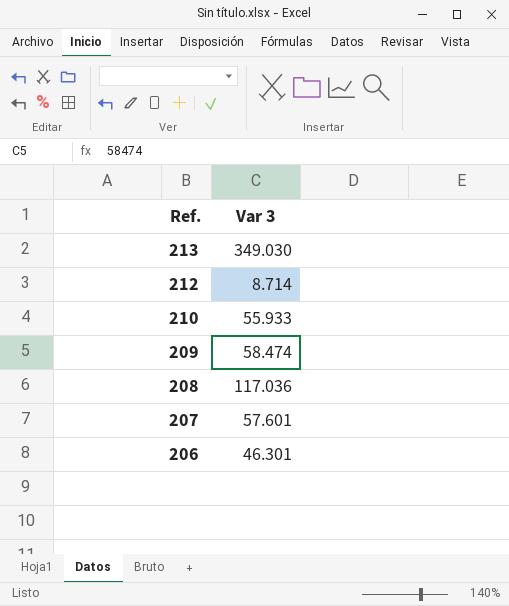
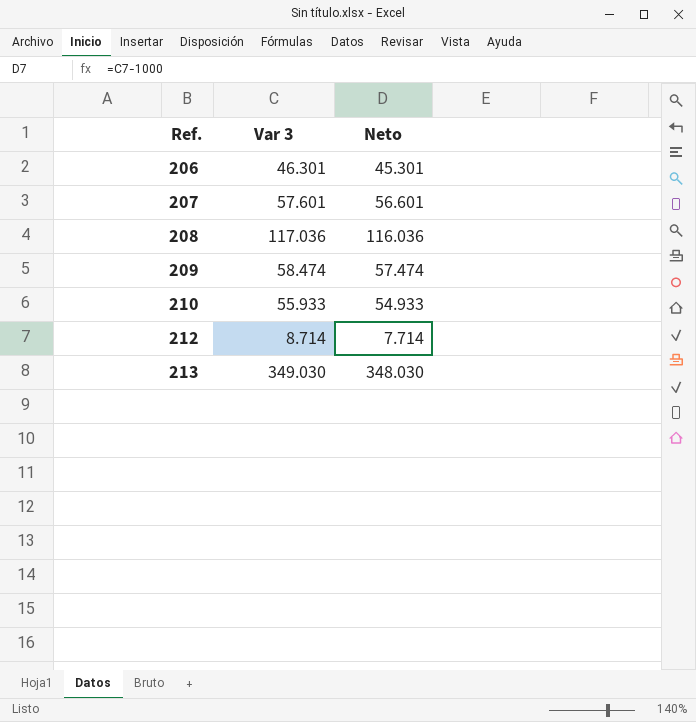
row order: Ref. descending -> Ref. ascending
column Neto | formula: none -> [Var 3] - 1000

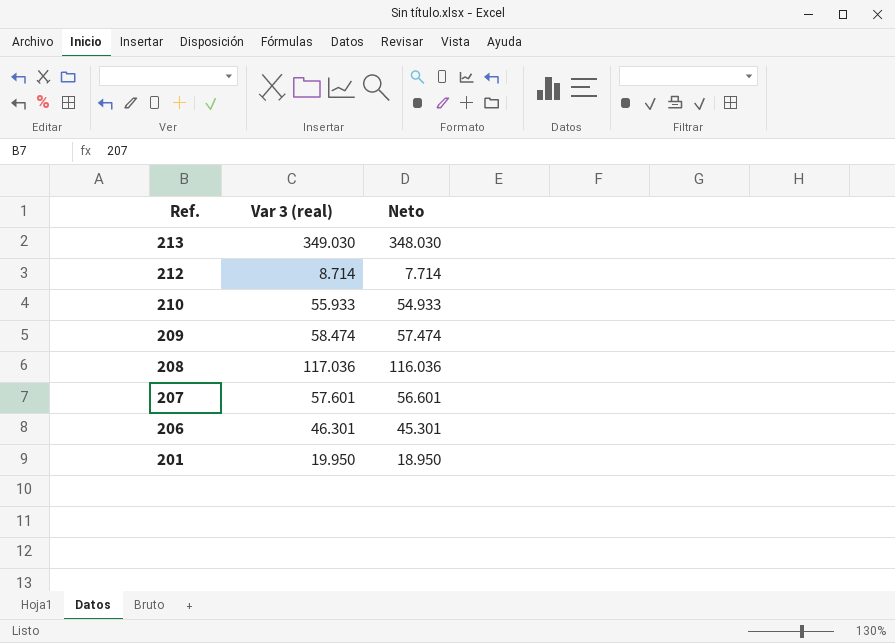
row order: Ref. ascending -> Ref. descending
column name: Var 3 -> Var 3 (real)
row 201: none -> 19.950 | 18.950

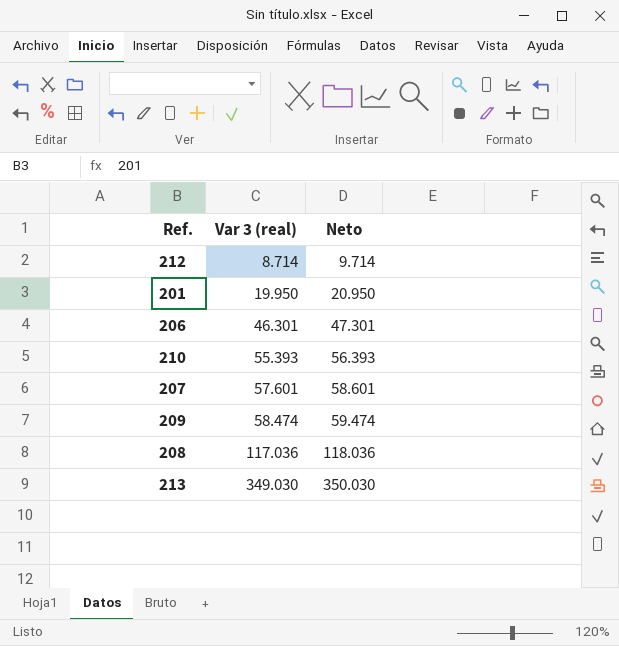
row order: Ref. descending -> Var 3 (real) ascending
column Neto | formula: [Var 3 (real)] - 1000 -> [Var 3 (real)] + 1000
210 | Var 3 (real): 55.933 -> 55.393

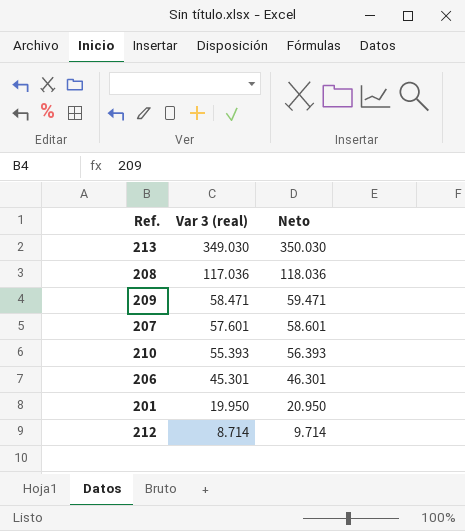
row order: Var 3 (real) ascending -> Var 3 (real) descending
209 | Var 3 (real): 58.474 -> 58.471
209 | Neto: 59.474 -> 59.471
206 | Var 3 (real): 46.301 -> 45.301
206 | Neto: 47.301 -> 46.301

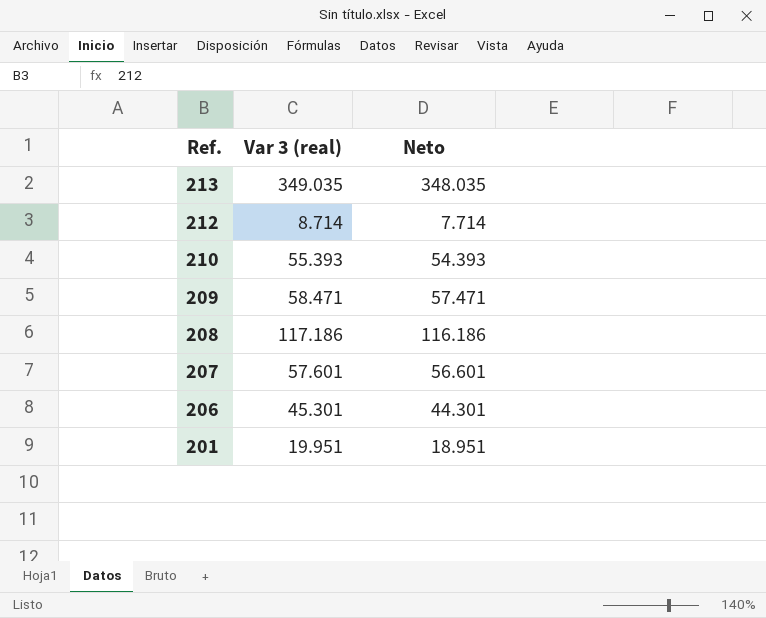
row order: Var 3 (real) descending -> Ref. descending
column Neto | formula: [Var 3 (real)] + 1000 -> [Var 3 (real)] - 1000
213 | Var 3 (real): 349.030 -> 349.035
208 | Var 3 (real): 117.036 -> 117.186
201 | Var 3 (real): 19.950 -> 19.951

